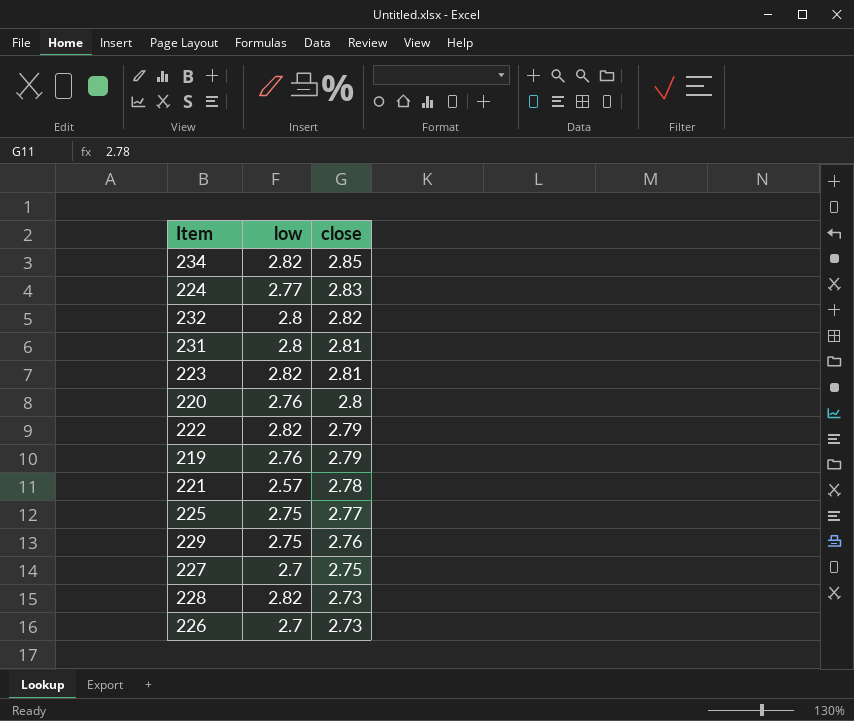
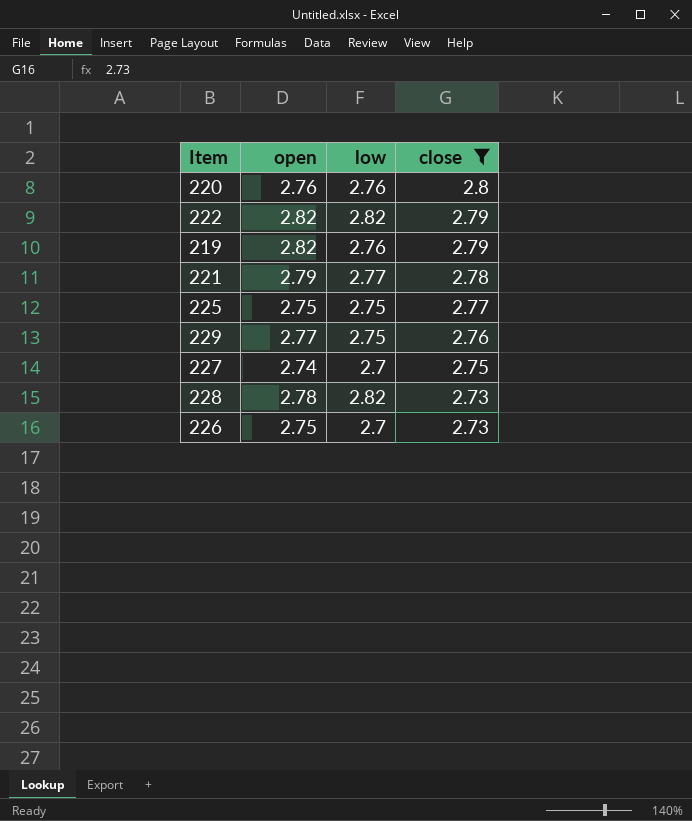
filter: none -> close <= 2.8
column open | position: none -> 2
221 | low: 2.57 -> 2.77

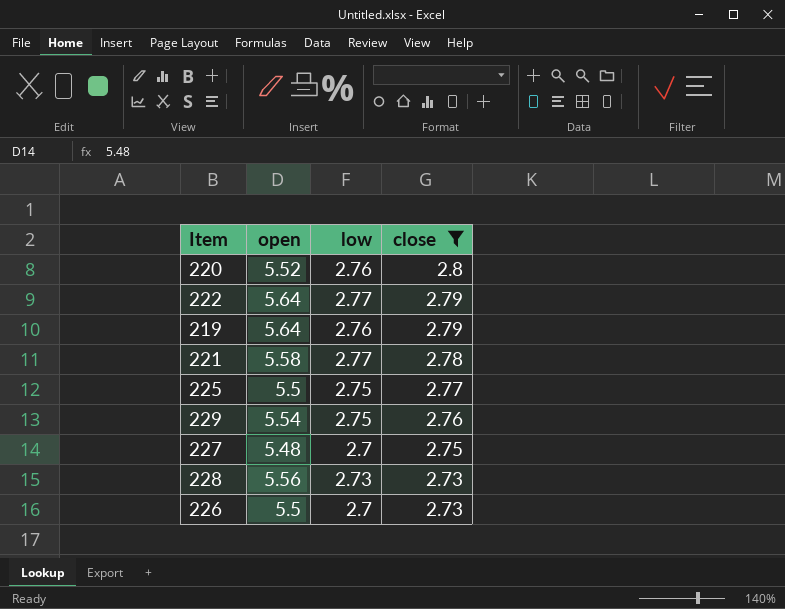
220 | open: 2.76 -> 5.52
222 | open: 2.82 -> 5.64
222 | low: 2.82 -> 2.77
219 | open: 2.82 -> 5.64
221 | open: 2.79 -> 5.58
225 | open: 2.75 -> 5.5
229 | open: 2.77 -> 5.54
227 | open: 2.74 -> 5.48
228 | open: 2.78 -> 5.56
228 | low: 2.82 -> 2.73
226 | open: 2.75 -> 5.5

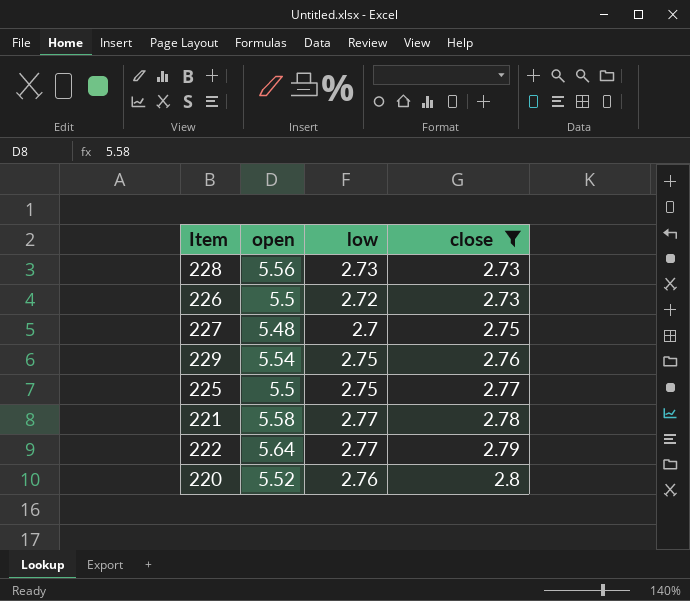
row order: close descending -> close ascending
row 219: 5.64 | 2.76 | 2.79 -> none
226 | low: 2.7 -> 2.72

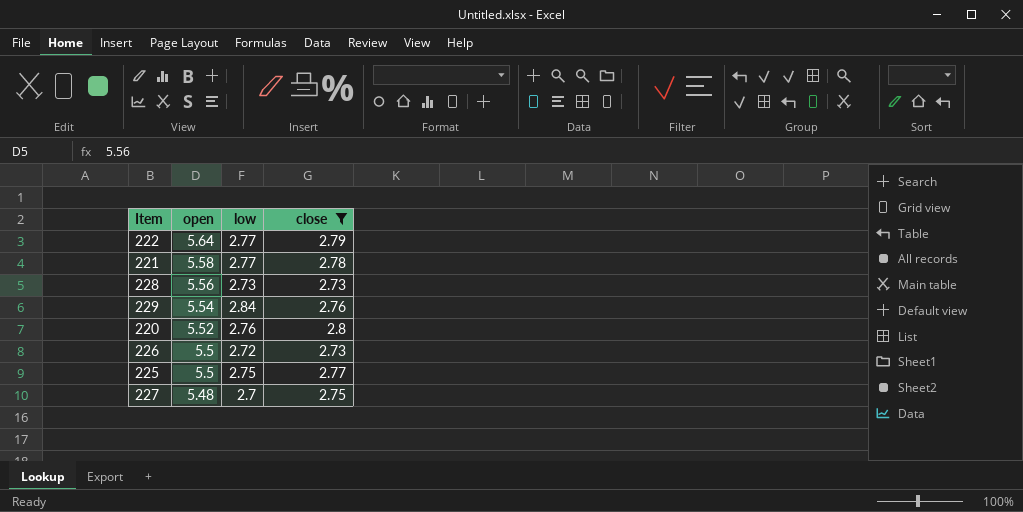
row order: close ascending -> open descending
229 | low: 2.75 -> 2.84

